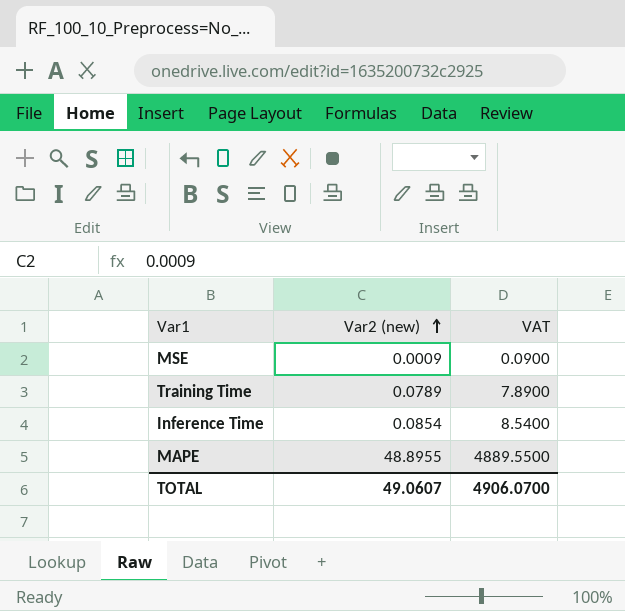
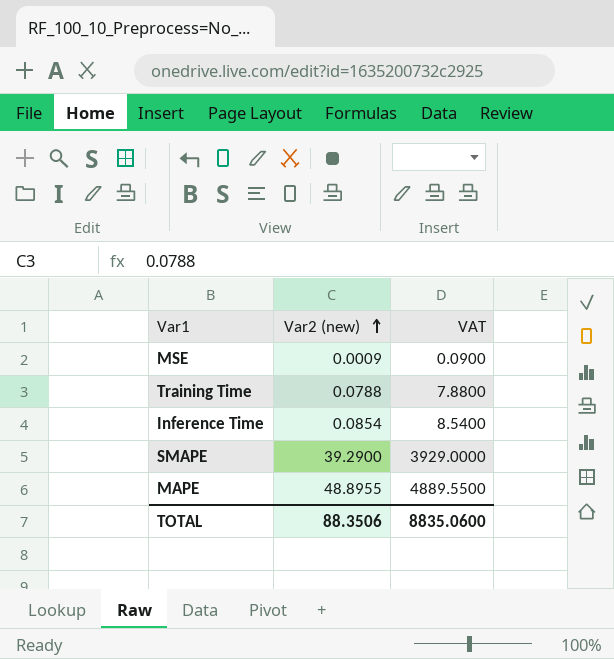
Training Time | Var2 (new): 0.0789 -> 0.0788
Training Time | VAT: 7.8900 -> 7.8800
row SMAPE: none -> 39.2900 | 3929.0000
TOTAL | Var2 (new): 49.0607 -> 88.3506
TOTAL | VAT: 4906.0700 -> 8835.0600

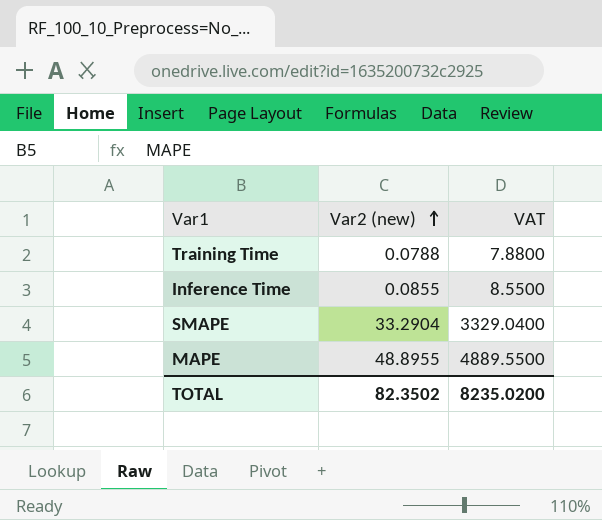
row MSE: 0.0009 | 0.0900 -> none
Inference Time | Var2 (new): 0.0854 -> 0.0855
Inference Time | VAT: 8.5400 -> 8.5500
SMAPE | Var2 (new): 39.2900 -> 33.2904
SMAPE | VAT: 3929.0000 -> 3329.0400
TOTAL | Var2 (new): 88.3506 -> 82.3502
TOTAL | VAT: 8835.0600 -> 8235.0200

